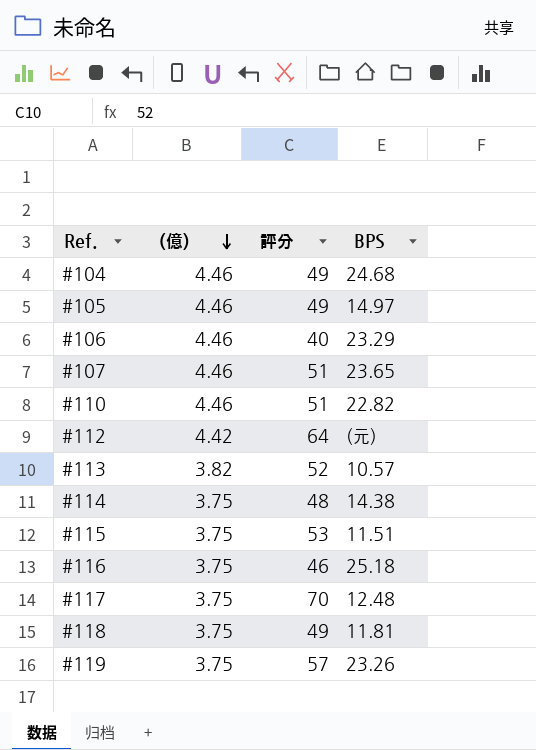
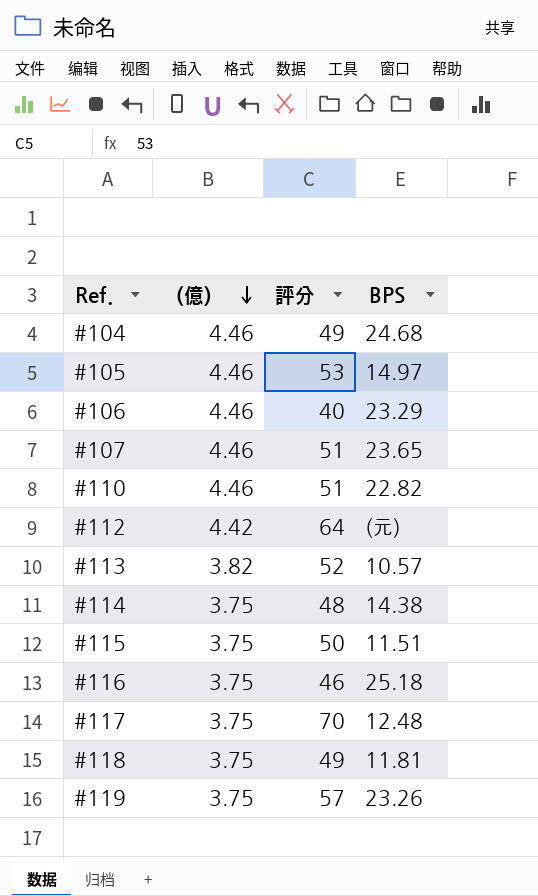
#105 | 評分: 49 -> 53
#115 | 評分: 53 -> 50

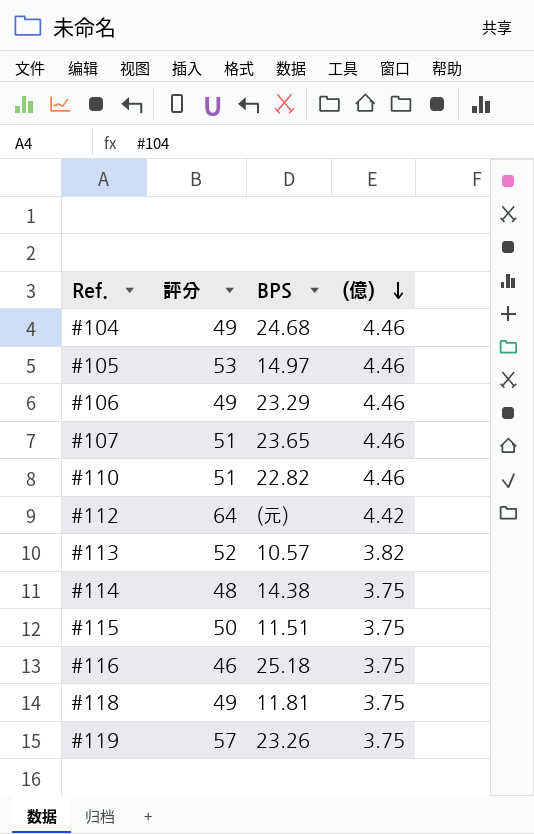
column (億) | position: 2 -> 4
row #117: 3.75 | 70 | 12.48 -> none
#106 | 評分: 40 -> 49

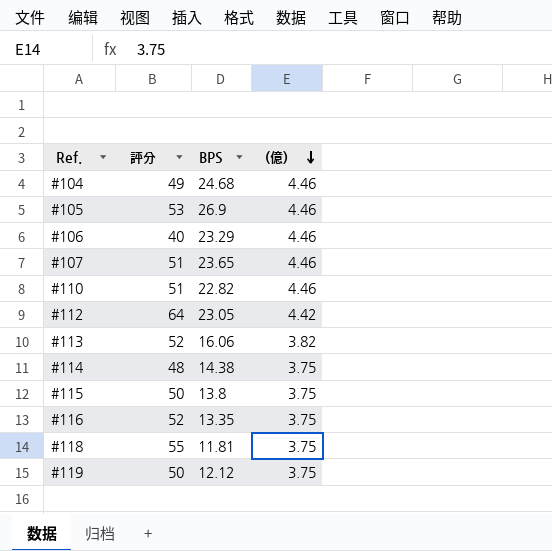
#105 | BPS: 14.97 -> 26.9
#106 | 評分: 49 -> 40
#112 | BPS: (元) -> 23.05
#113 | BPS: 10.57 -> 16.06
#115 | BPS: 11.51 -> 13.8
#116 | 評分: 46 -> 52
#116 | BPS: 25.18 -> 13.35
#118 | 評分: 49 -> 55
#119 | 評分: 57 -> 50
#119 | BPS: 23.26 -> 12.12

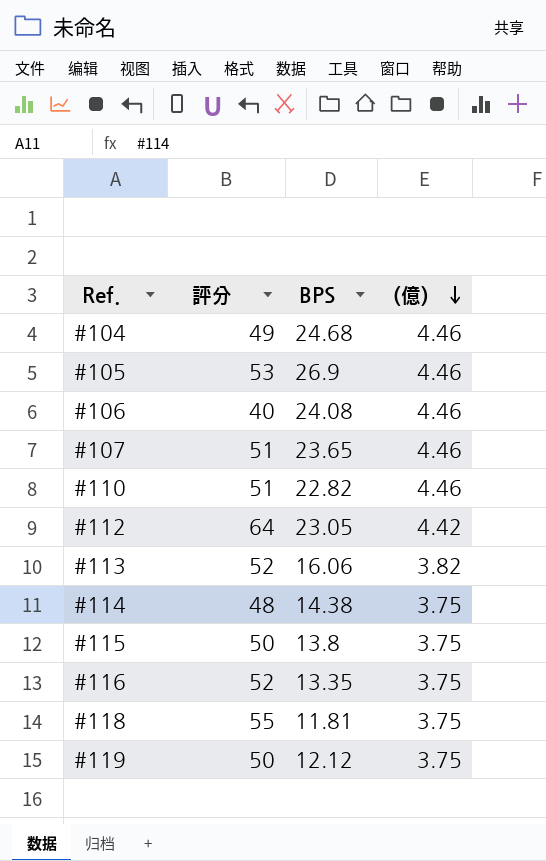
#106 | BPS: 23.29 -> 24.08

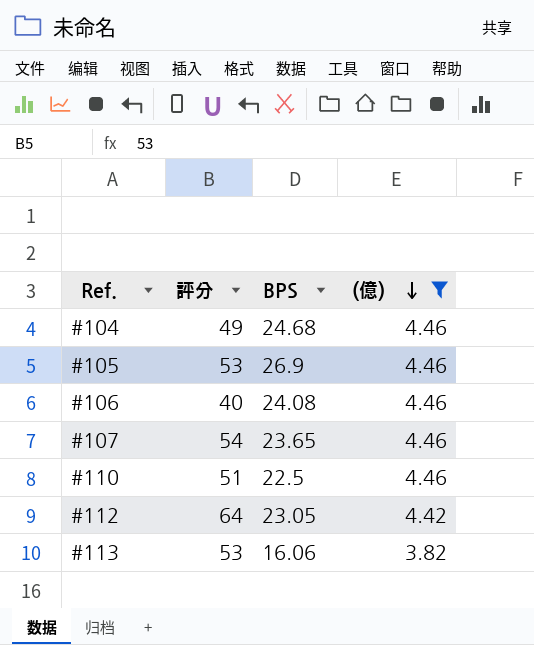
filter: none -> (億) != 3.75
#107 | 評分: 51 -> 54
#110 | BPS: 22.82 -> 22.5
#113 | 評分: 52 -> 53

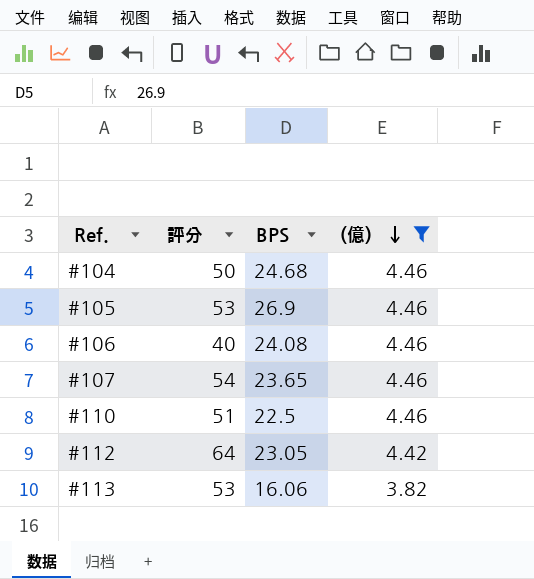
#104 | 評分: 49 -> 50

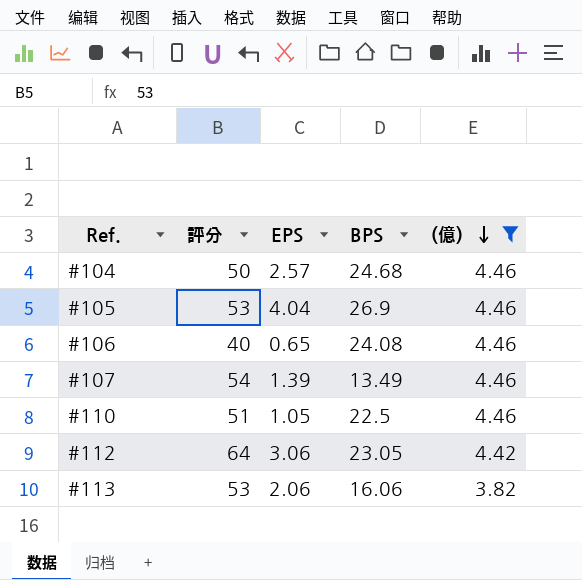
column EPS | position: none -> 3
#107 | BPS: 23.65 -> 13.49

